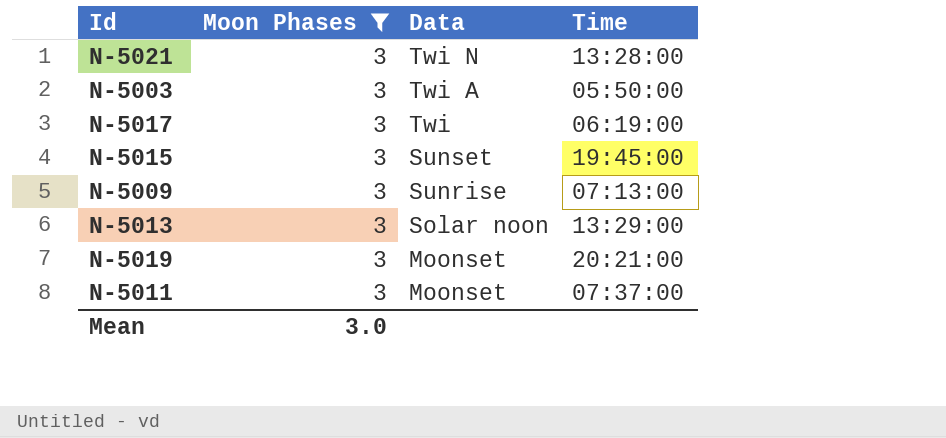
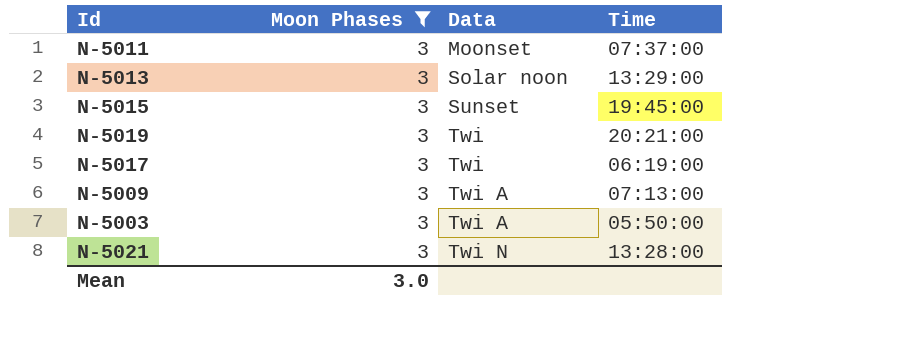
row order: Data descending -> Data ascending
N-5019 | Data: Moonset -> Twi
N-5009 | Data: Sunrise -> Twi A

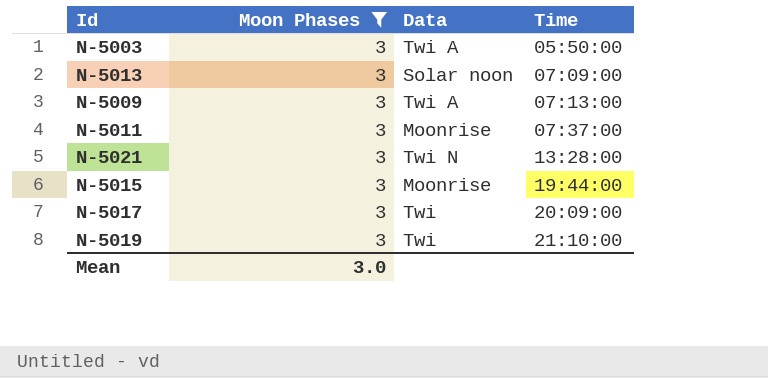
row order: Data ascending -> Time ascending
N-5013 | Time: 13:29:00 -> 07:09:00
N-5011 | Data: Moonset -> Moonrise
N-5015 | Data: Sunset -> Moonrise
N-5015 | Time: 19:45:00 -> 19:44:00
N-5017 | Time: 06:19:00 -> 20:09:00
N-5019 | Time: 20:21:00 -> 21:10:00

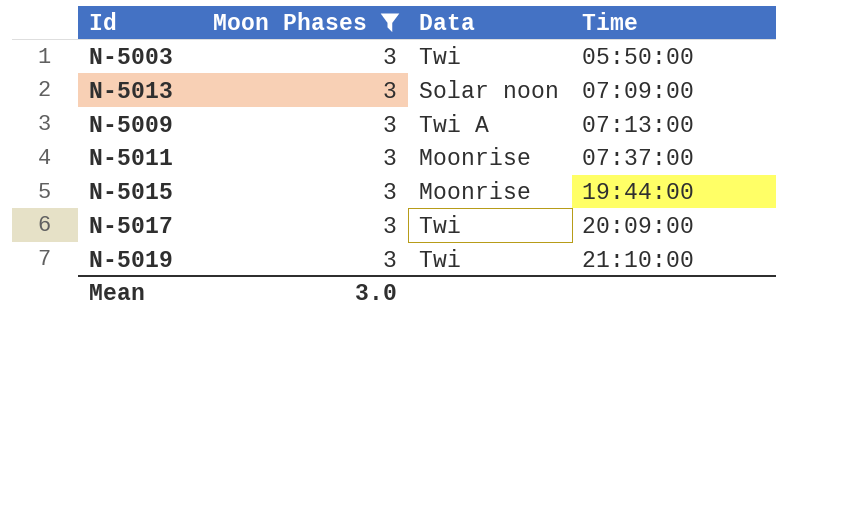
row N-5021: 3 | Twi N | 13:28:00 -> none
N-5003 | Data: Twi A -> Twi

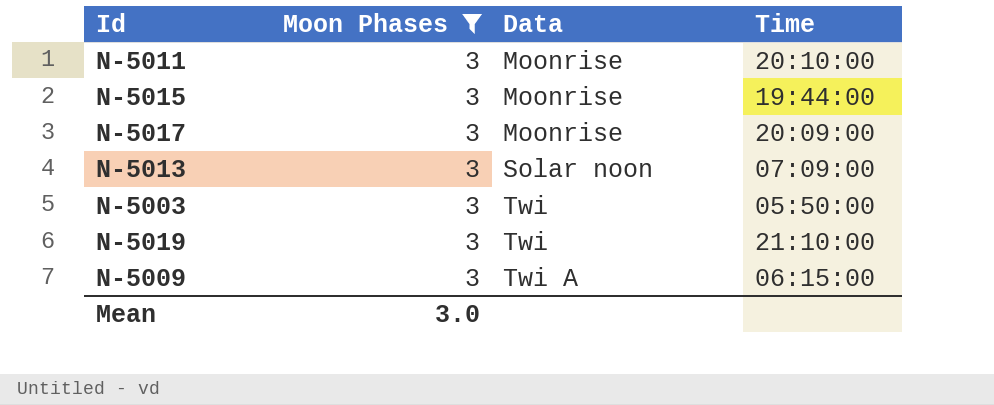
row order: Time ascending -> Data ascending
N-5011 | Time: 07:37:00 -> 20:10:00
N-5017 | Data: Twi -> Moonrise
N-5009 | Time: 07:13:00 -> 06:15:00

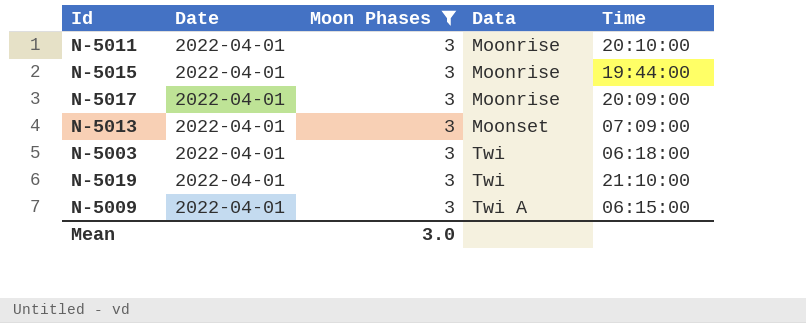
column Date | position: none -> 2
N-5013 | Data: Solar noon -> Moonset
N-5003 | Time: 05:50:00 -> 06:18:00

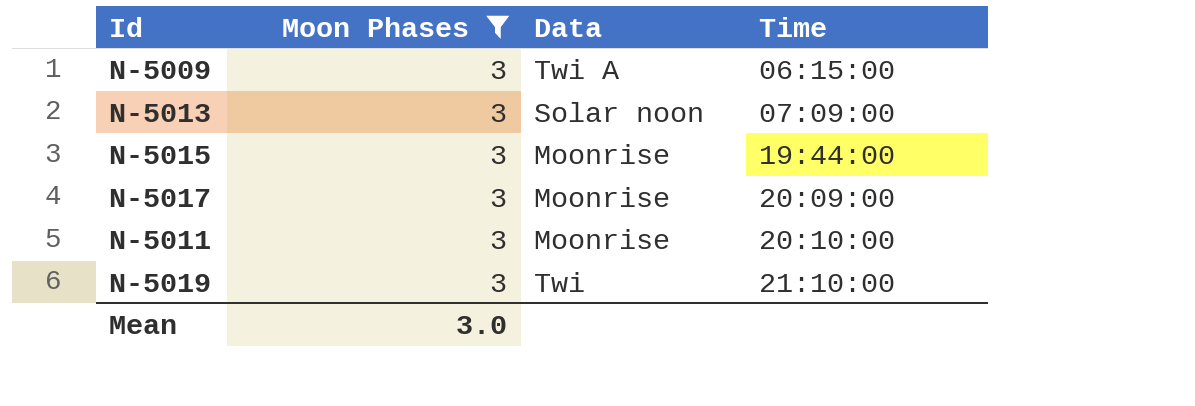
row order: Data ascending -> Time ascending
column Date | position: 2 -> none
row N-5003: 2022-04-01 | 3 | Twi | 06:18:00 -> none
N-5013 | Data: Moonset -> Solar noon

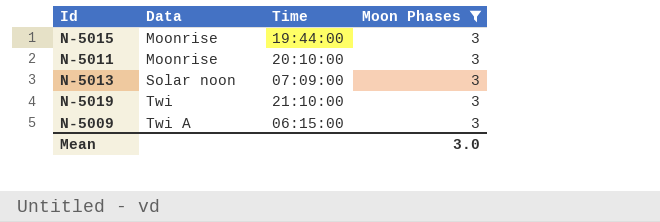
row order: Time ascending -> Data ascending
column Moon Phases | position: 2 -> 4
row N-5017: 3 | Moonrise | 20:09:00 -> none

